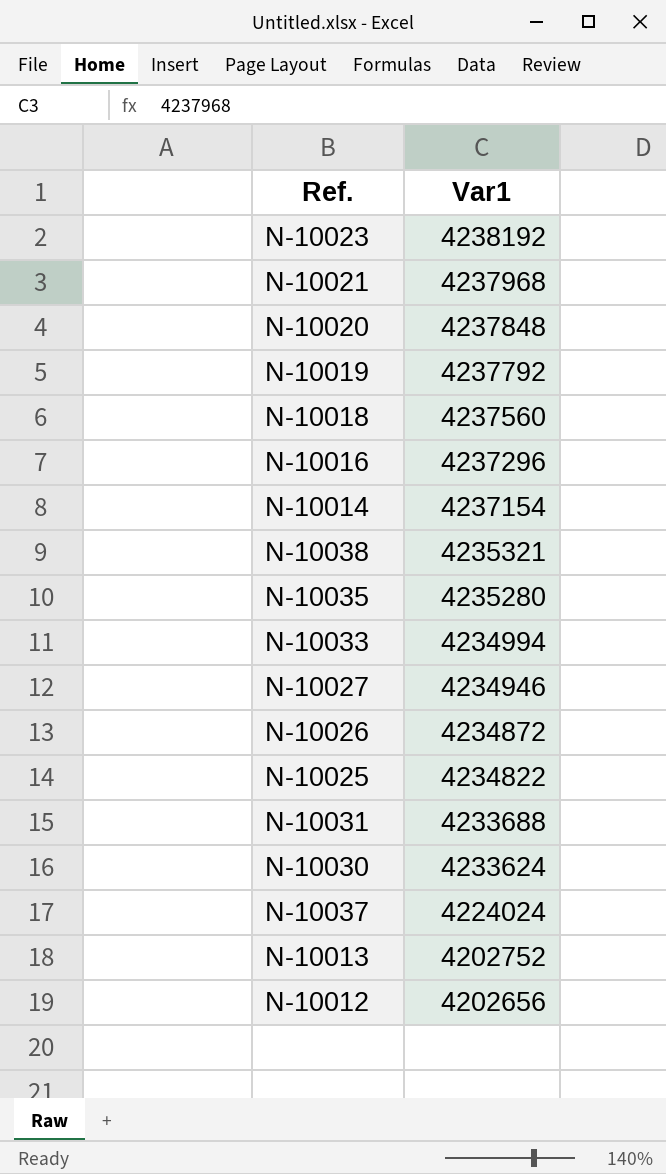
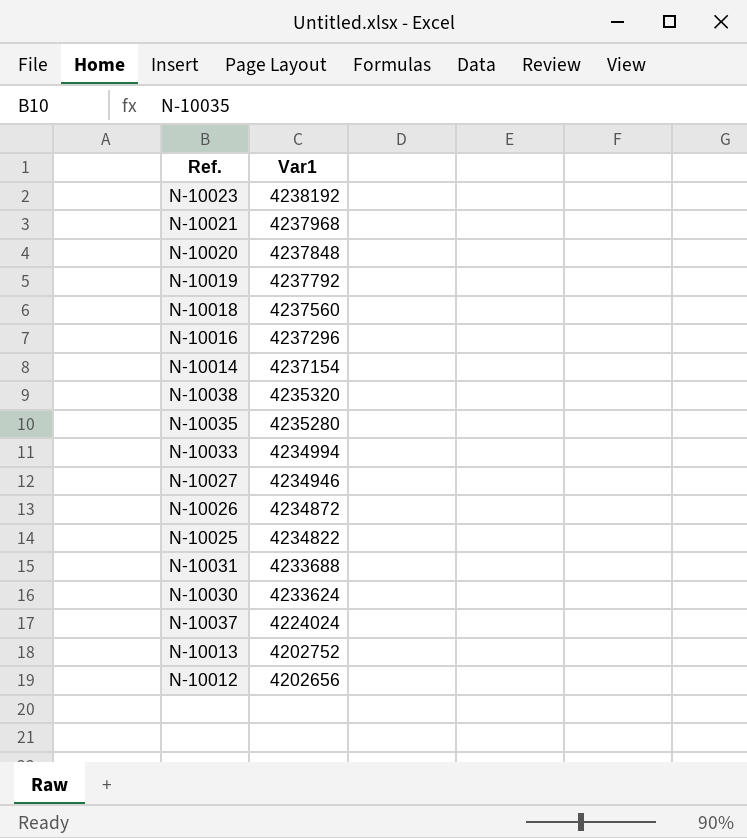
N-10038 | Var1: 4235321 -> 4235320

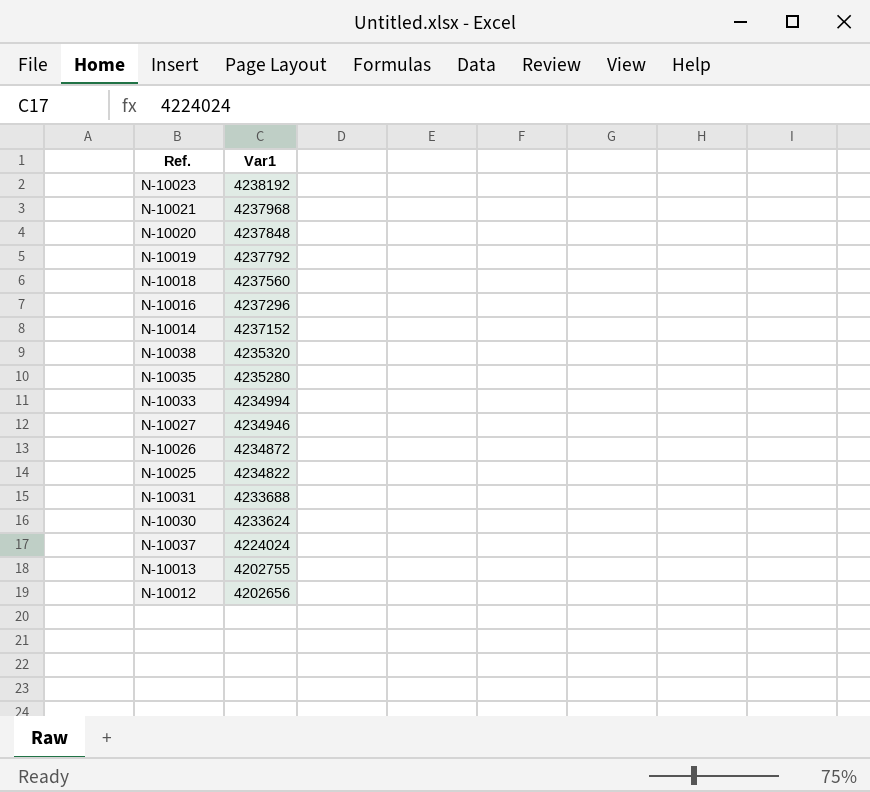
N-10014 | Var1: 4237154 -> 4237152
N-10013 | Var1: 4202752 -> 4202755

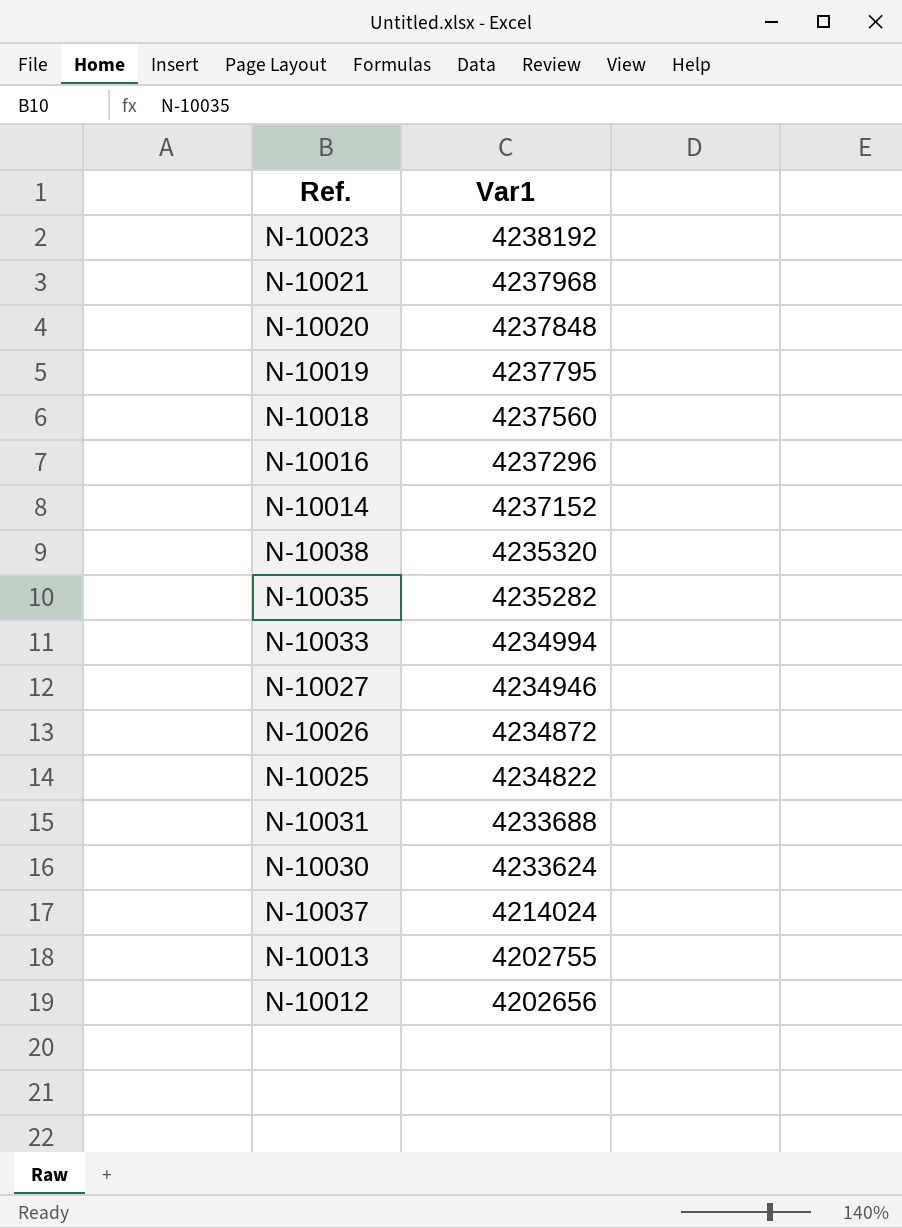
N-10019 | Var1: 4237792 -> 4237795
N-10035 | Var1: 4235280 -> 4235282
N-10037 | Var1: 4224024 -> 4214024

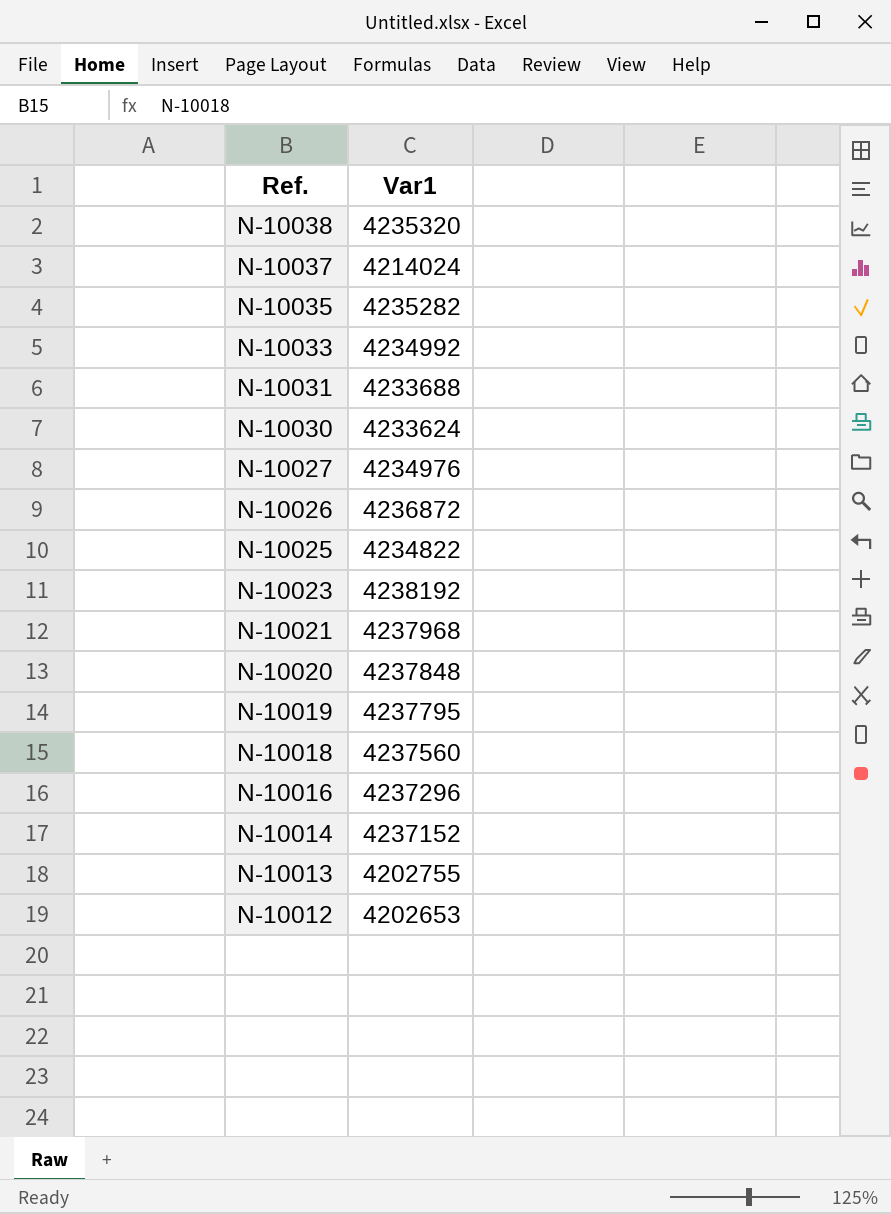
row order: Var1 descending -> Ref. descending
N-10033 | Var1: 4234994 -> 4234992
N-10027 | Var1: 4234946 -> 4234976
N-10026 | Var1: 4234872 -> 4236872
N-10012 | Var1: 4202656 -> 4202653

